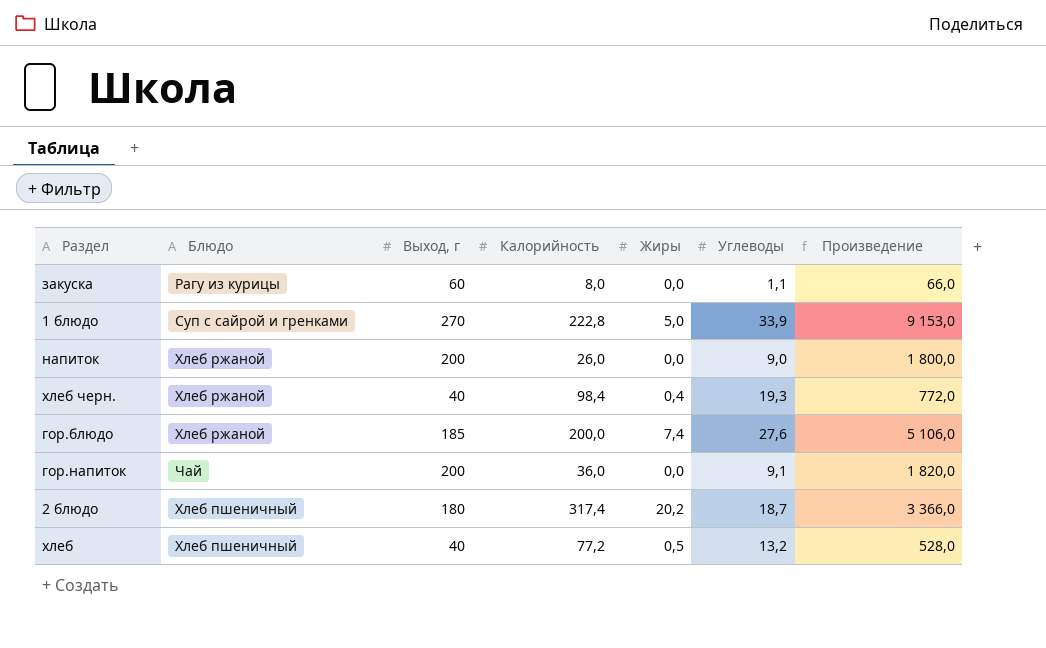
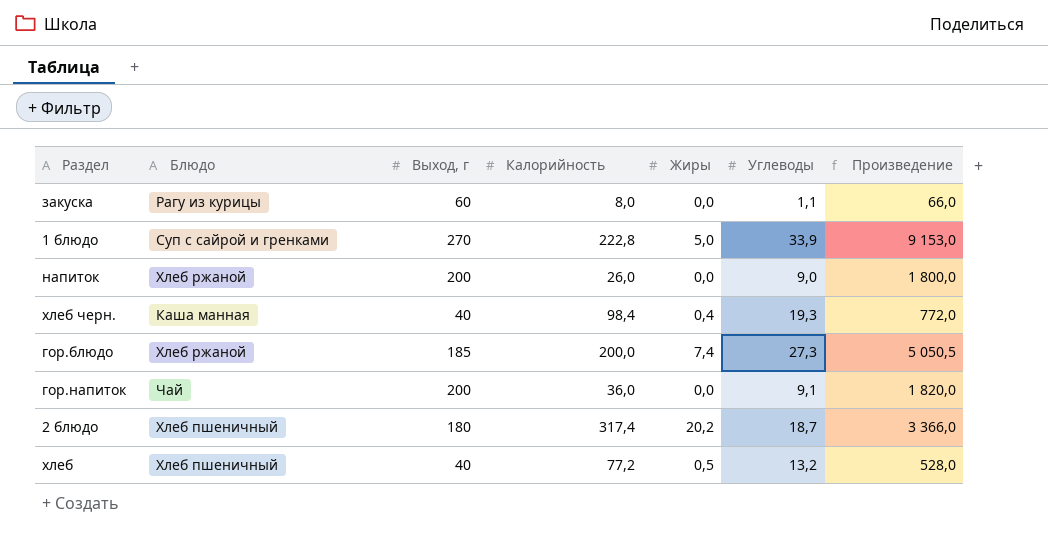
хлеб черн. | Блюдо: Хлеб ржаной -> Каша манная
гор.блюдо | Углеводы: 27,6 -> 27,3
гор.блюдо | Произведение: 5 106,0 -> 5 050,5

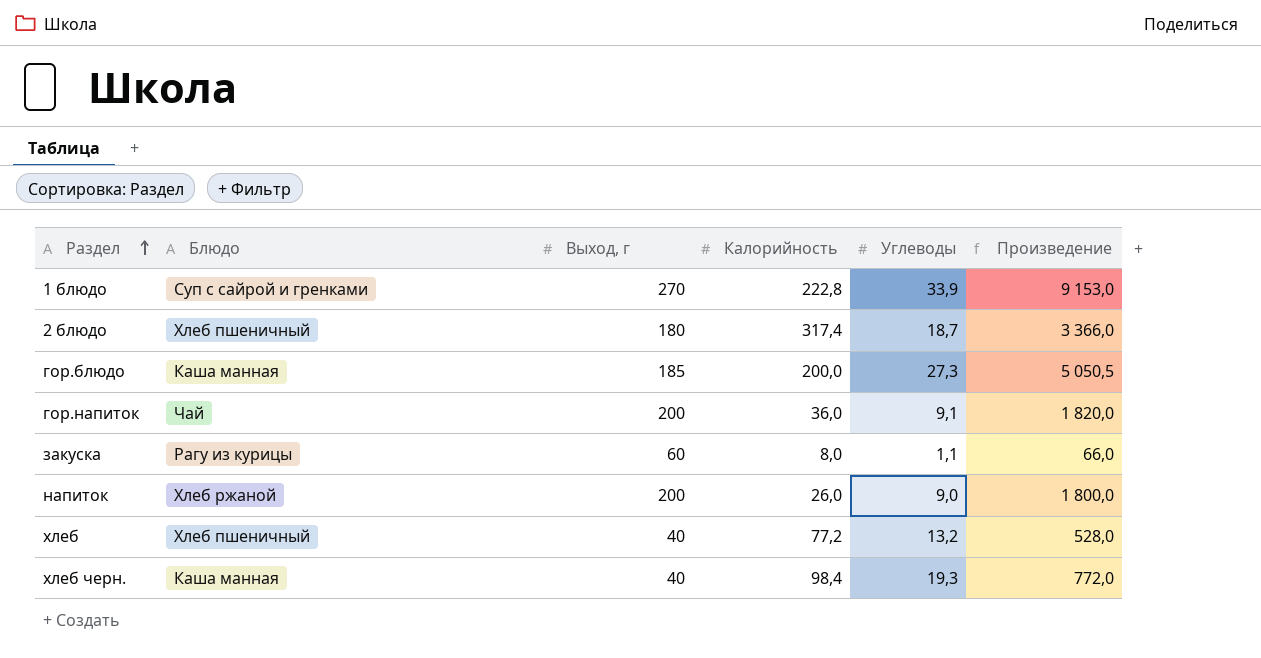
row order: none -> Раздел ascending
column Жиры | position: 5 -> none
гор.блюдо | Блюдо: Хлеб ржаной -> Каша манная

